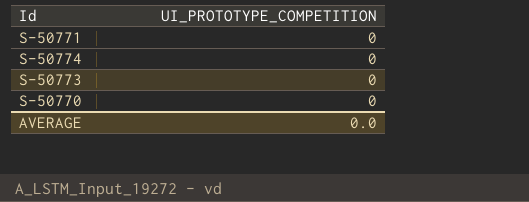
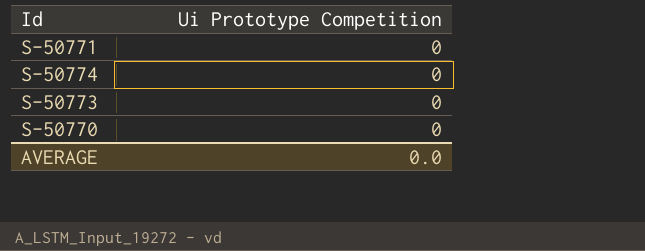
column name: UI_PROTOTYPE_COMPETITION -> Ui Prototype Competition

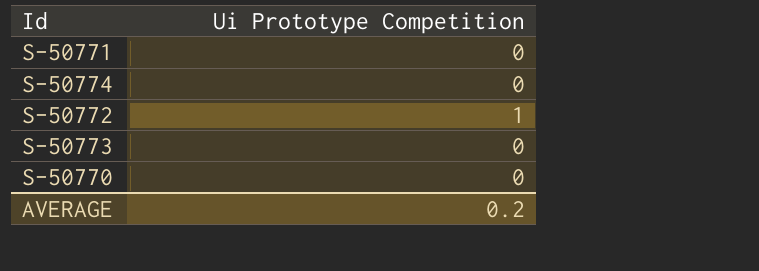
row S-50772: none -> 1
AVERAGE | Ui Prototype Competition: 0.0 -> 0.2

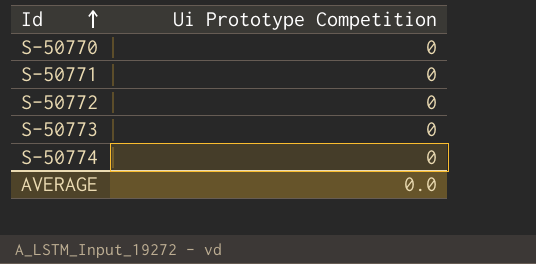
row order: none -> Id ascending
S-50772 | Ui Prototype Competition: 1 -> 0
AVERAGE | Ui Prototype Competition: 0.2 -> 0.0

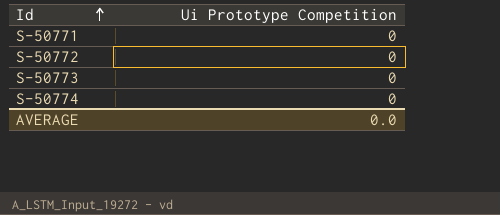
row S-50770: 0 -> none

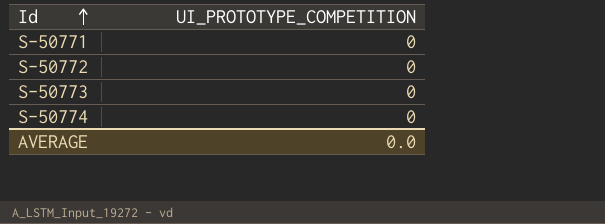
column name: Ui Prototype Competition -> UI_PROTOTYPE_COMPETITION

